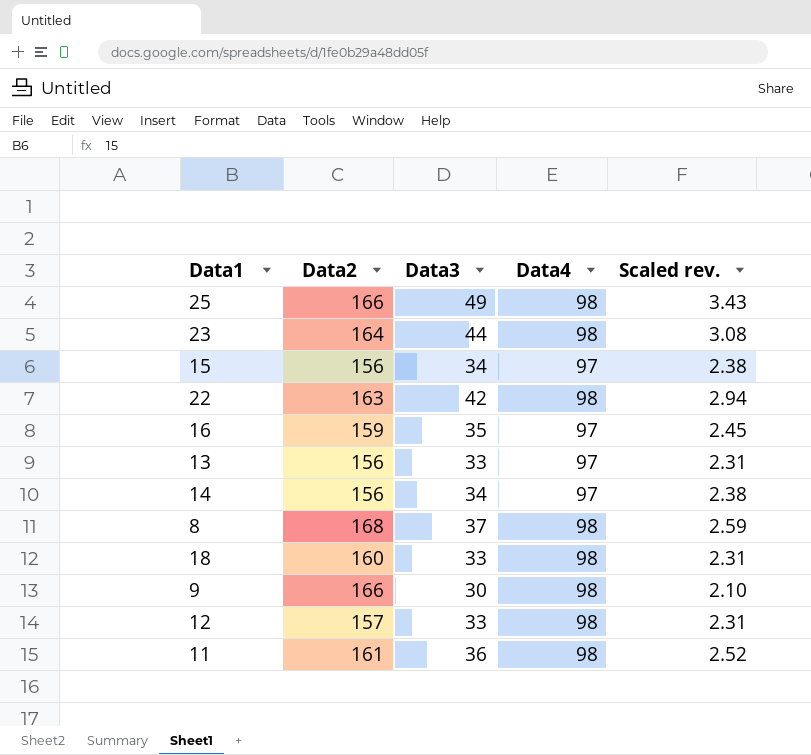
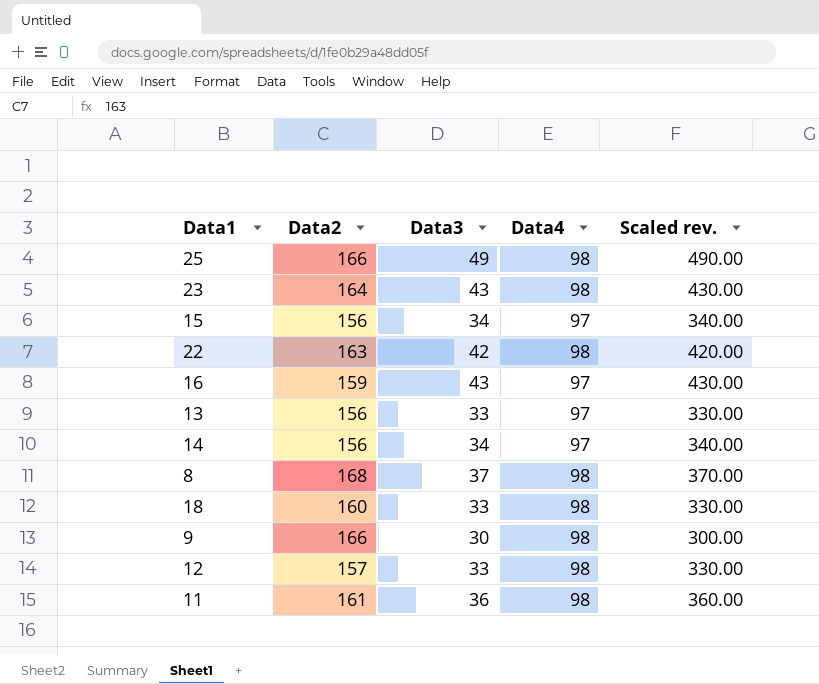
column Scaled rev. | formula: [Data3] * 0.07 -> [Data3] * 10
23 | Data3: 44 -> 43
16 | Data3: 35 -> 43

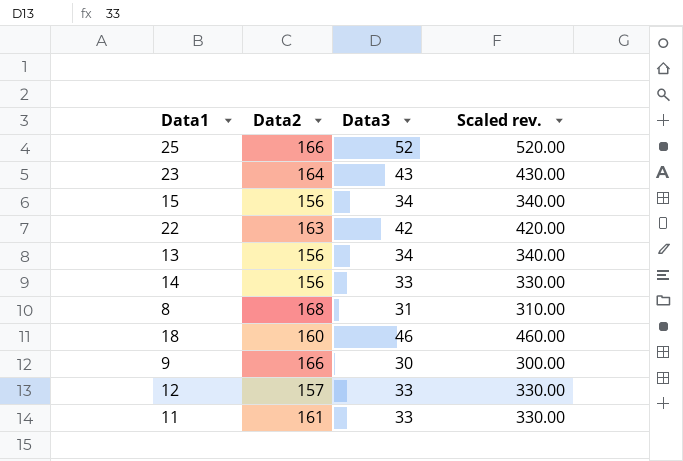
column Data4 | position: 4 -> none
row 16: 159 | 43 | 97 | 430.00 -> none
25 | Data3: 49 -> 52
25 | Scaled rev.: 490.00 -> 520.00
13 | Data3: 33 -> 34
13 | Scaled rev.: 330.00 -> 340.00
14 | Data3: 34 -> 33
14 | Scaled rev.: 340.00 -> 330.00
8 | Data3: 37 -> 31
8 | Scaled rev.: 370.00 -> 310.00
18 | Data3: 33 -> 46
18 | Scaled rev.: 330.00 -> 460.00
11 | Data3: 36 -> 33
11 | Scaled rev.: 360.00 -> 330.00

